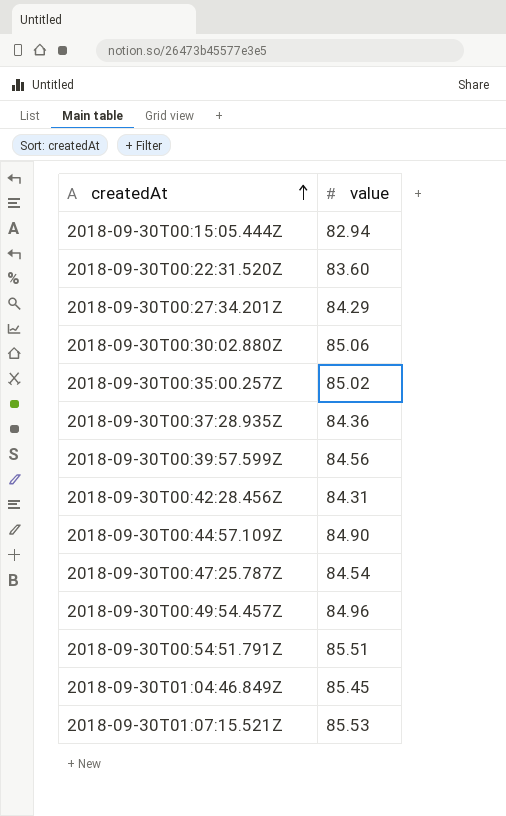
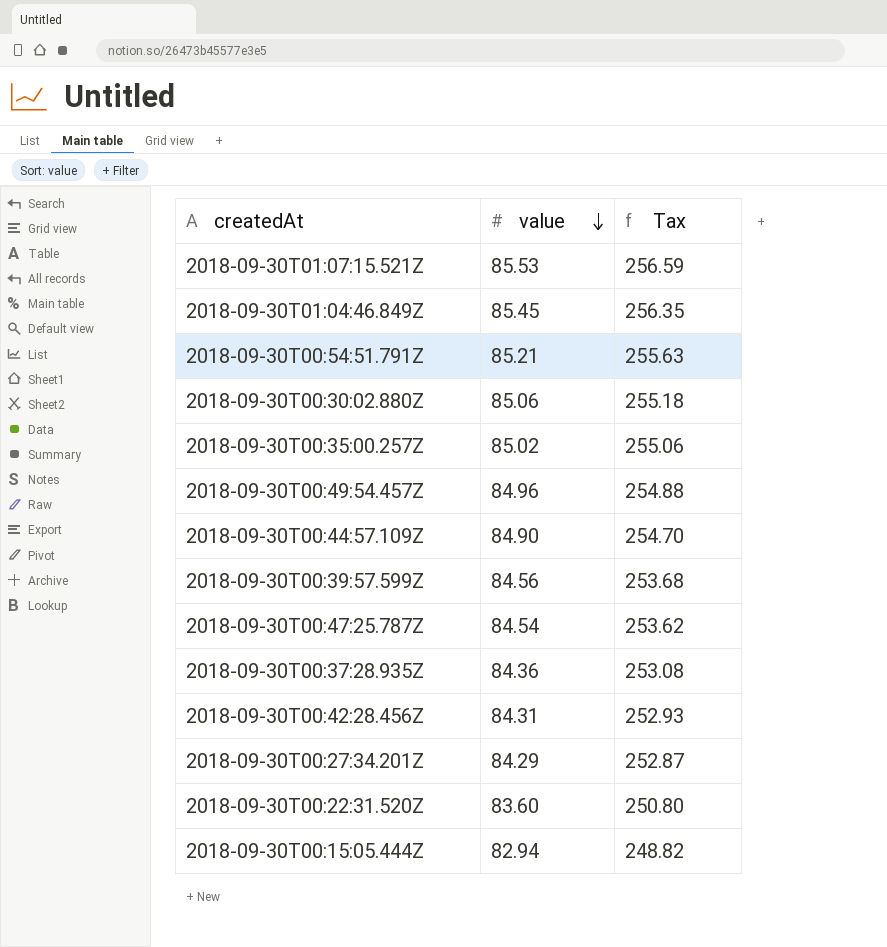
row order: createdAt ascending -> value descending
column Tax | formula: none -> [value] * 3
2018-09-30T00:54:51.791Z | value: 85.51 -> 85.21

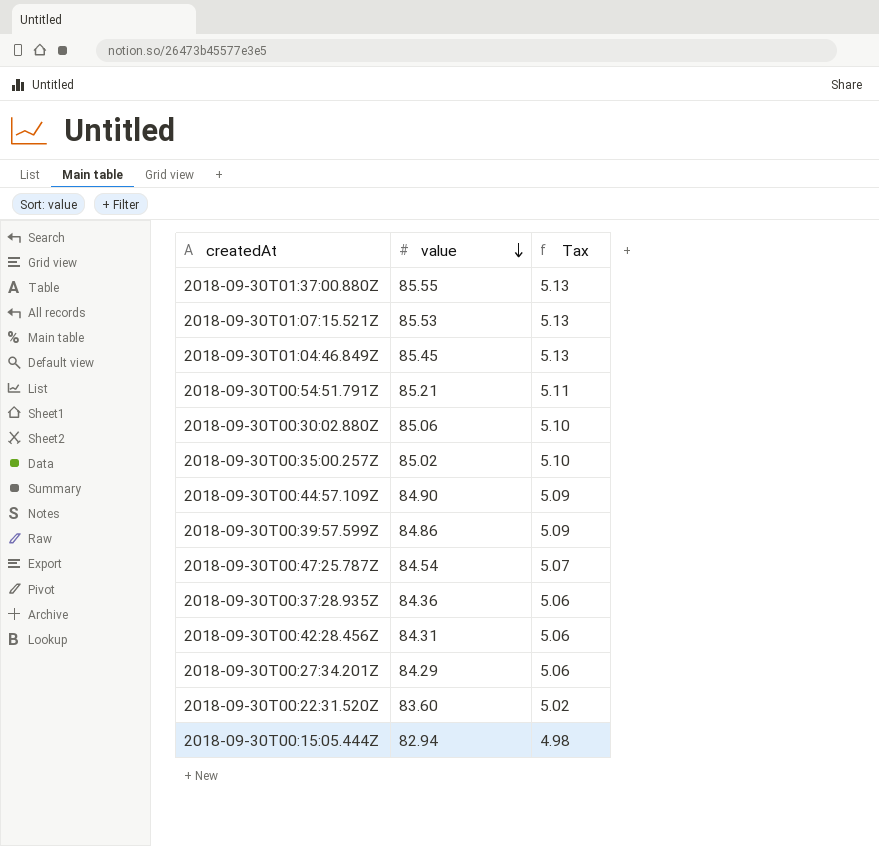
column Tax | formula: [value] * 3 -> [value] * 0.06
row 2018-09-30T00:49:54.457Z: 84.96 | 254.88 -> none
row 2018-09-30T01:37:00.880Z: none -> 85.55 | 5.13
2018-09-30T00:39:57.599Z | value: 84.56 -> 84.86

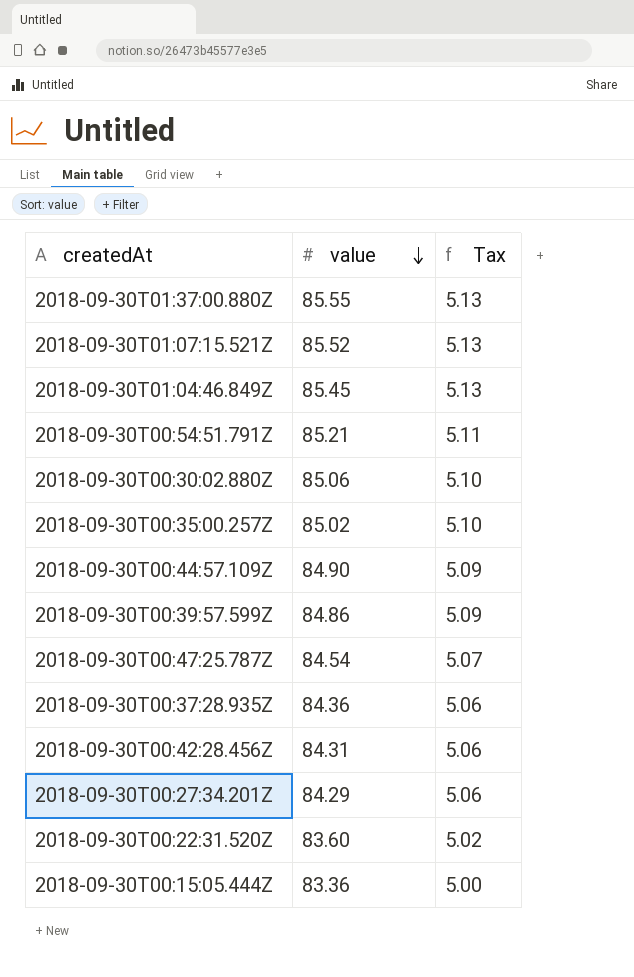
2018-09-30T01:07:15.521Z | value: 85.53 -> 85.52
2018-09-30T00:15:05.444Z | value: 82.94 -> 83.36
2018-09-30T00:15:05.444Z | Tax: 4.98 -> 5.00

